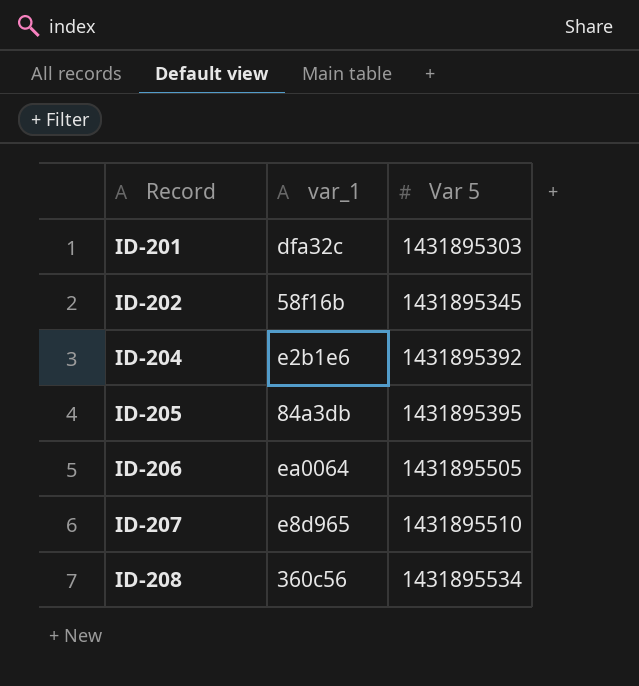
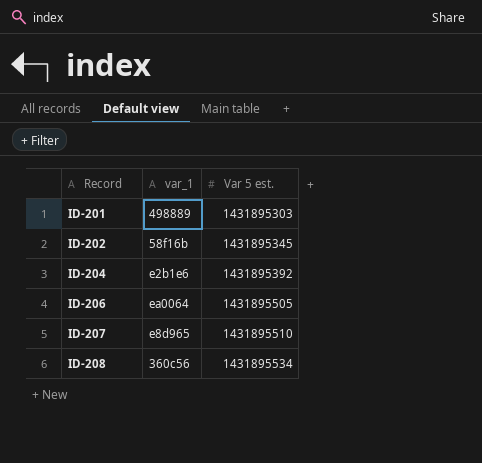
column name: Var 5 -> Var 5 est.
row ID-205: 84a3db | 1431895395 -> none
ID-201 | var_1: dfa32c -> 498889

